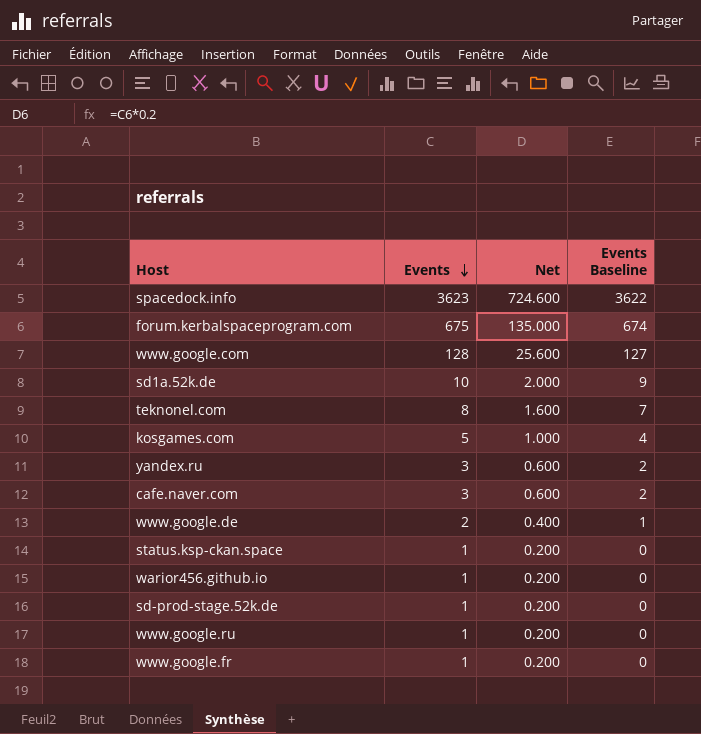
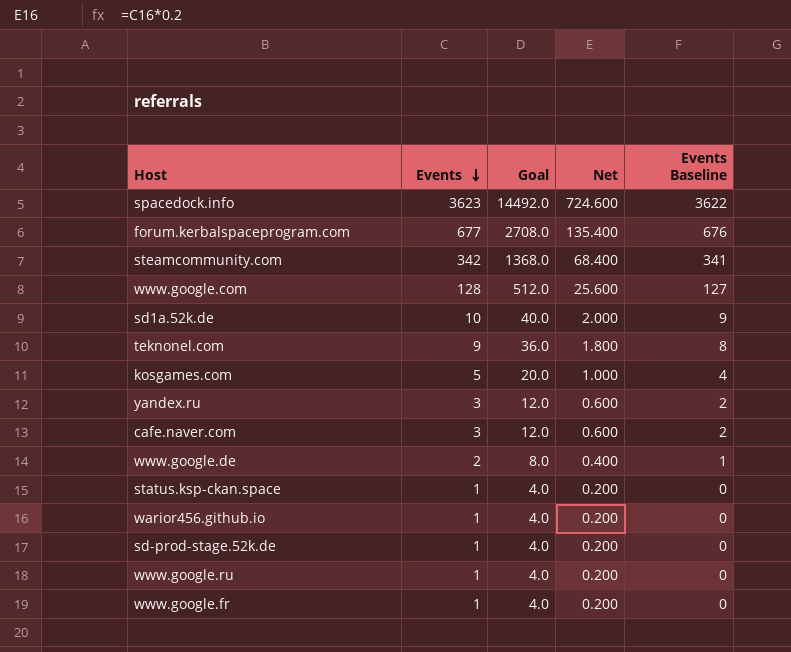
column Goal | formula: none -> [Events] * 4
forum.kerbalspaceprogram.com | Events: 675 -> 677
forum.kerbalspaceprogram.com | Net: 135.000 -> 135.400
forum.kerbalspaceprogram.com | Events Baseline: 674 -> 676
row steamcommunity.com: none -> 342 | 1368.0 | 68.400 | 341
teknonel.com | Events: 8 -> 9
teknonel.com | Net: 1.600 -> 1.800
teknonel.com | Events Baseline: 7 -> 8

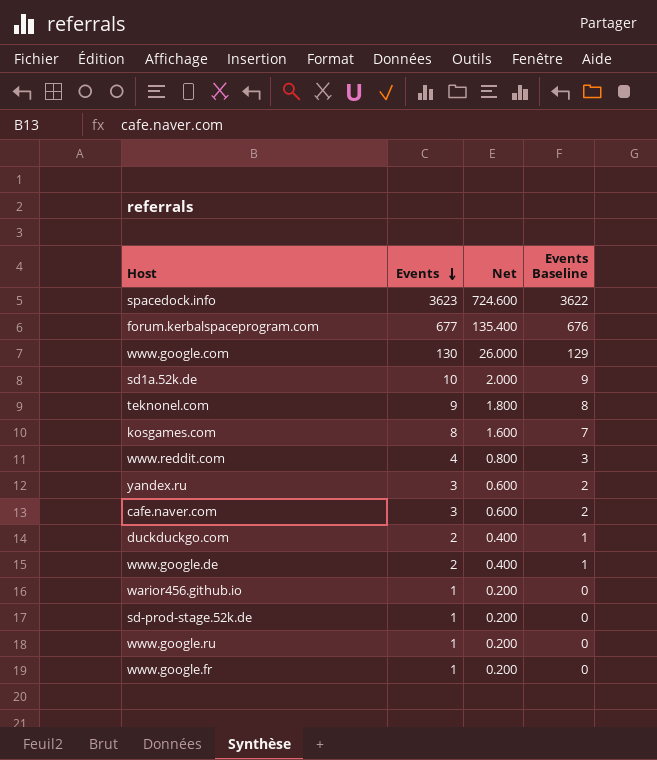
column Goal | formula: [Events] * 4 -> none
row steamcommunity.com: 342 | 1368.0 | 68.400 | 341 -> none
row status.ksp-ckan.space: 1 | 4.0 | 0.200 | 0 -> none
www.google.com | Events: 128 -> 130
www.google.com | Net: 25.600 -> 26.000
www.google.com | Events Baseline: 127 -> 129
kosgames.com | Events: 5 -> 8
kosgames.com | Net: 1.000 -> 1.600
kosgames.com | Events Baseline: 4 -> 7
row www.reddit.com: none -> 4 | 0.800 | 3
row duckduckgo.com: none -> 2 | 0.400 | 1

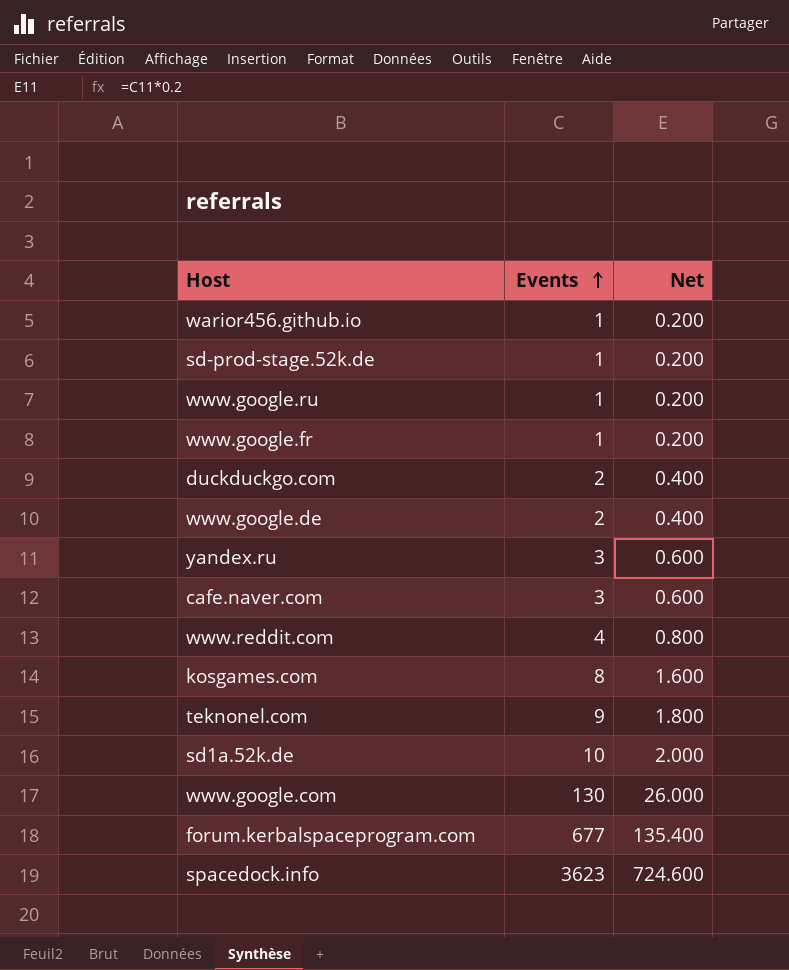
row order: Events descending -> Events ascending
column Events Baseline | formula: [Events] - 1 -> none

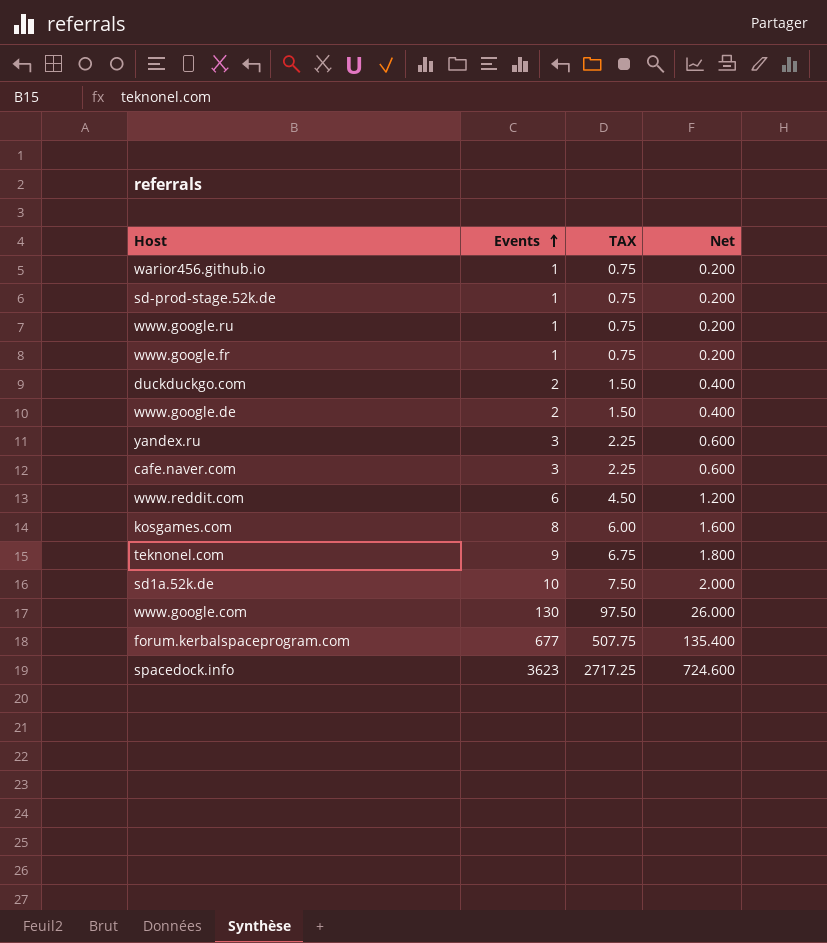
column TAX | formula: none -> [Events] * 0.75
www.reddit.com | Events: 4 -> 6
www.reddit.com | Net: 0.800 -> 1.200

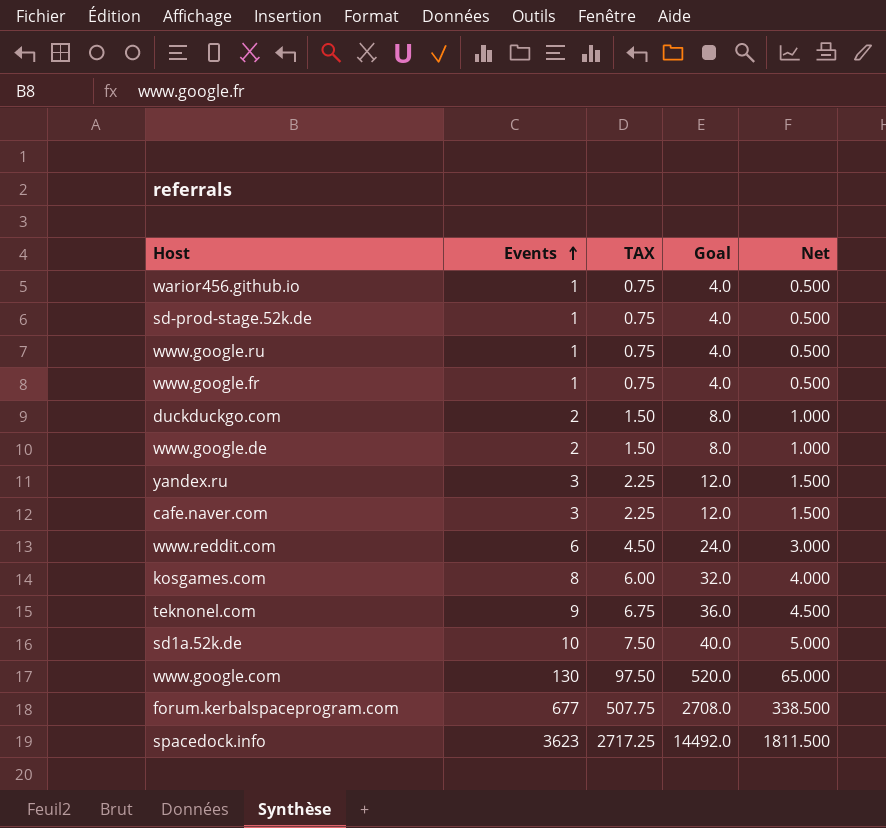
column Goal | formula: none -> [Events] * 4
column Net | formula: [Events] * 0.2 -> [Events] * 0.5

